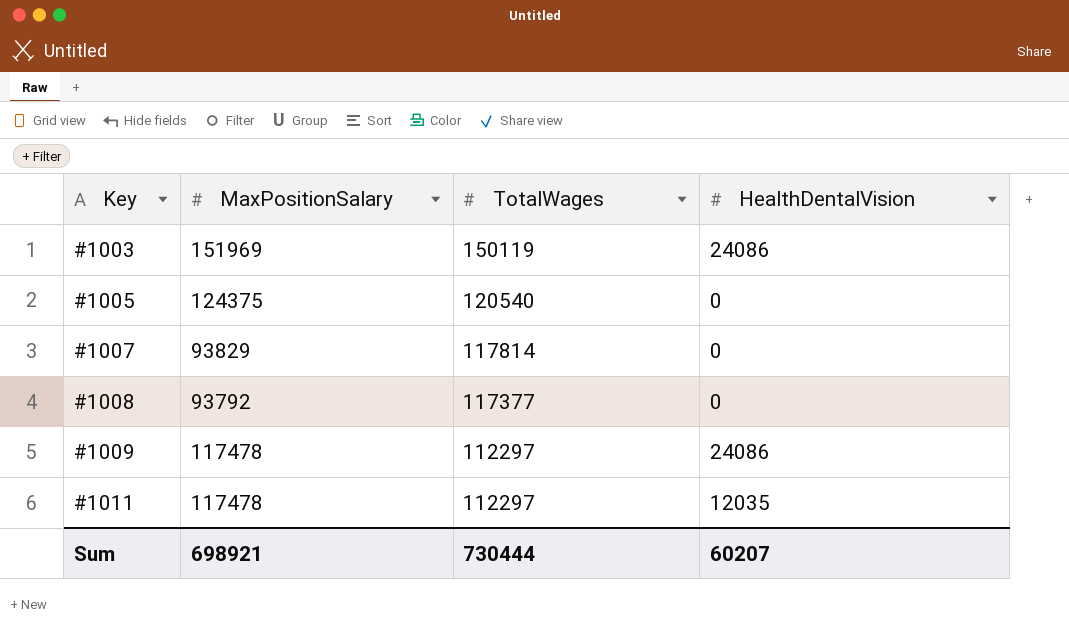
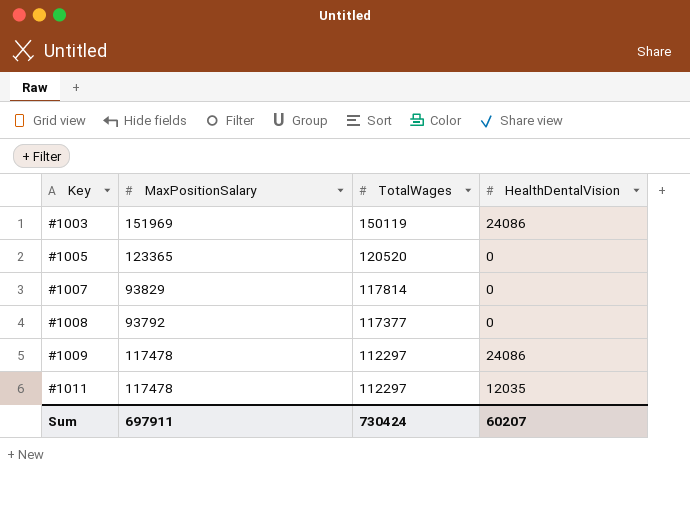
#1005 | MaxPositionSalary: 124375 -> 123365
#1005 | TotalWages: 120540 -> 120520
Sum | MaxPositionSalary: 698921 -> 697911
Sum | TotalWages: 730444 -> 730424

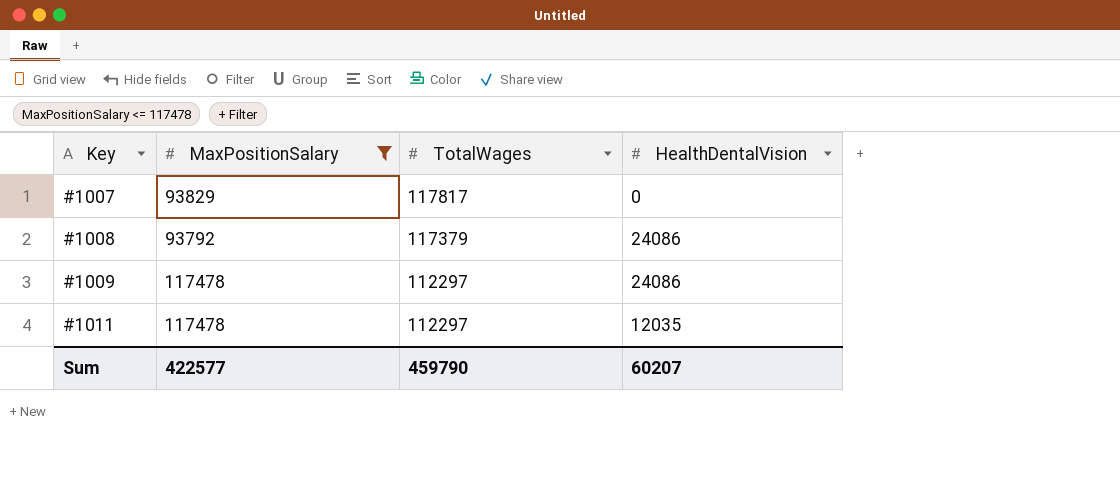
filter: none -> MaxPositionSalary <= 117478
#1007 | TotalWages: 117814 -> 117817
#1008 | TotalWages: 117377 -> 117379
#1008 | HealthDentalVision: 0 -> 24086
Sum | MaxPositionSalary: 697911 -> 422577
Sum | TotalWages: 730424 -> 459790

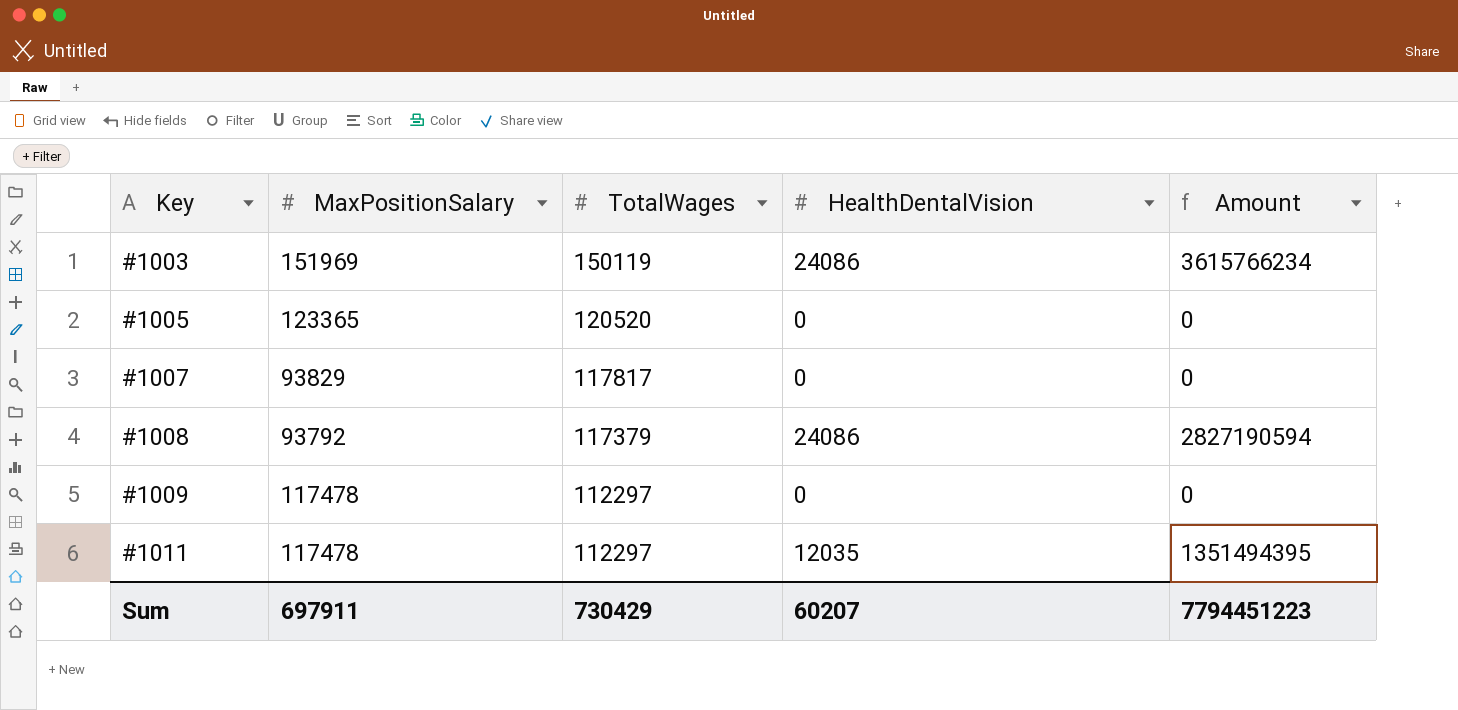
filter: MaxPositionSalary <= 117478 -> none
column Amount | formula: none -> [TotalWages] * [HealthDentalVision]
#1009 | HealthDentalVision: 24086 -> 0
Sum | MaxPositionSalary: 422577 -> 697911
Sum | TotalWages: 459790 -> 730429

